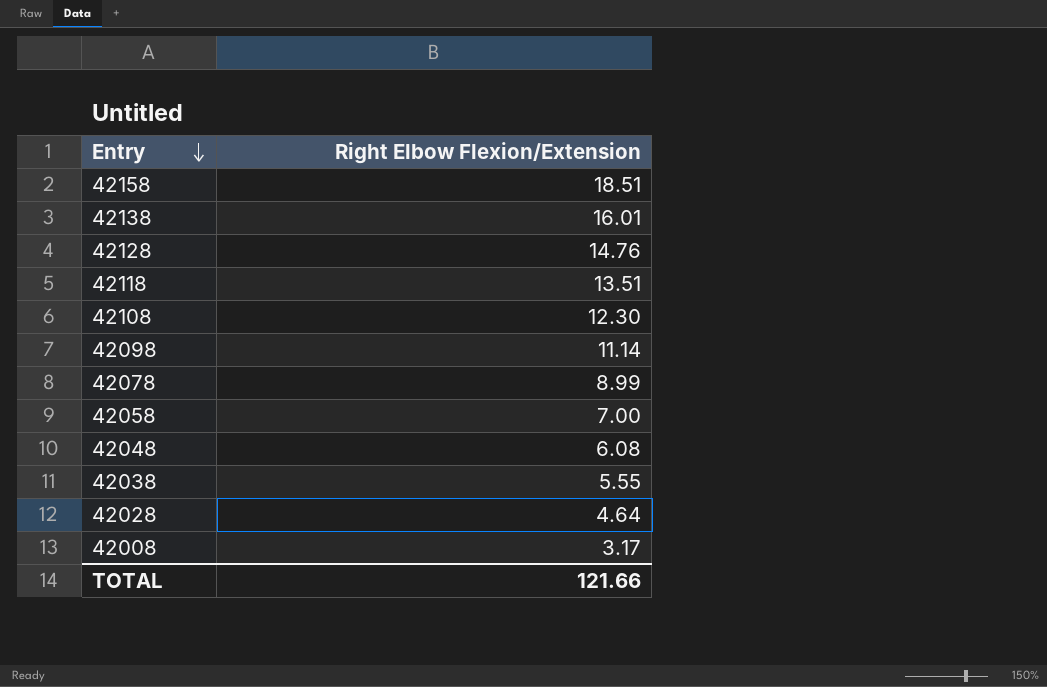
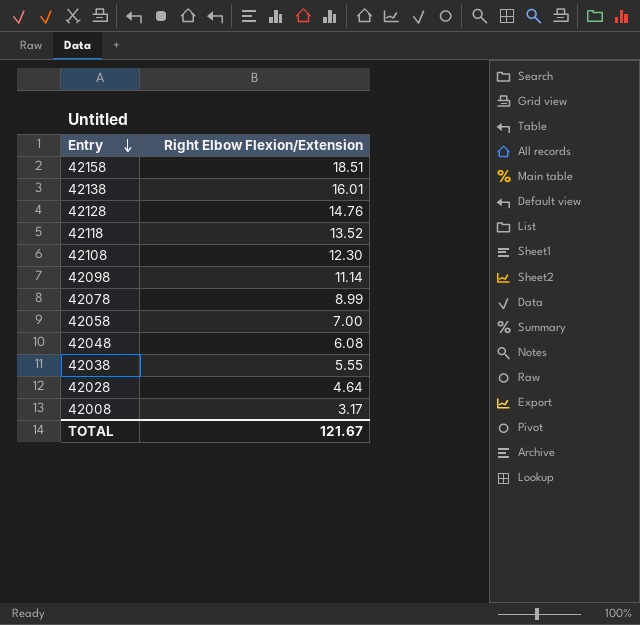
42118 | Right Elbow Flexion/Extension: 13.51 -> 13.52
TOTAL | Right Elbow Flexion/Extension: 121.66 -> 121.67

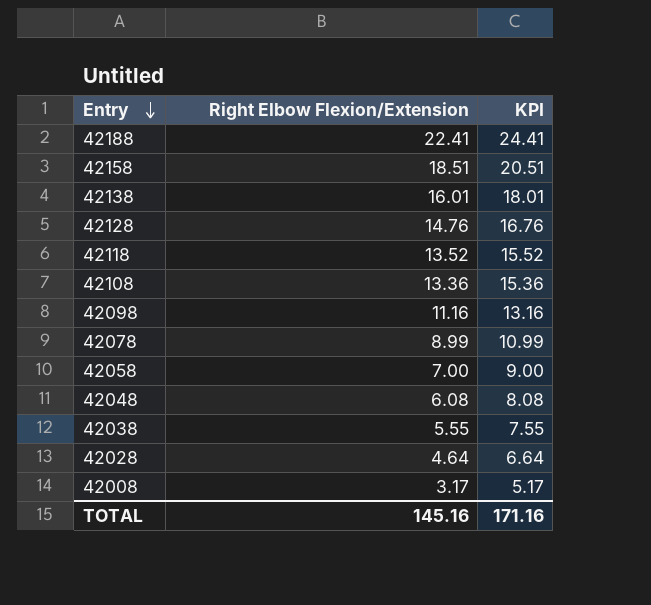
column KPI | formula: none -> [Right Elbow Flexion/Extension] + 2
row 42188: none -> 22.41 | 24.41
42108 | Right Elbow Flexion/Extension: 12.30 -> 13.36
42098 | Right Elbow Flexion/Extension: 11.14 -> 11.16
TOTAL | Right Elbow Flexion/Extension: 121.67 -> 145.16

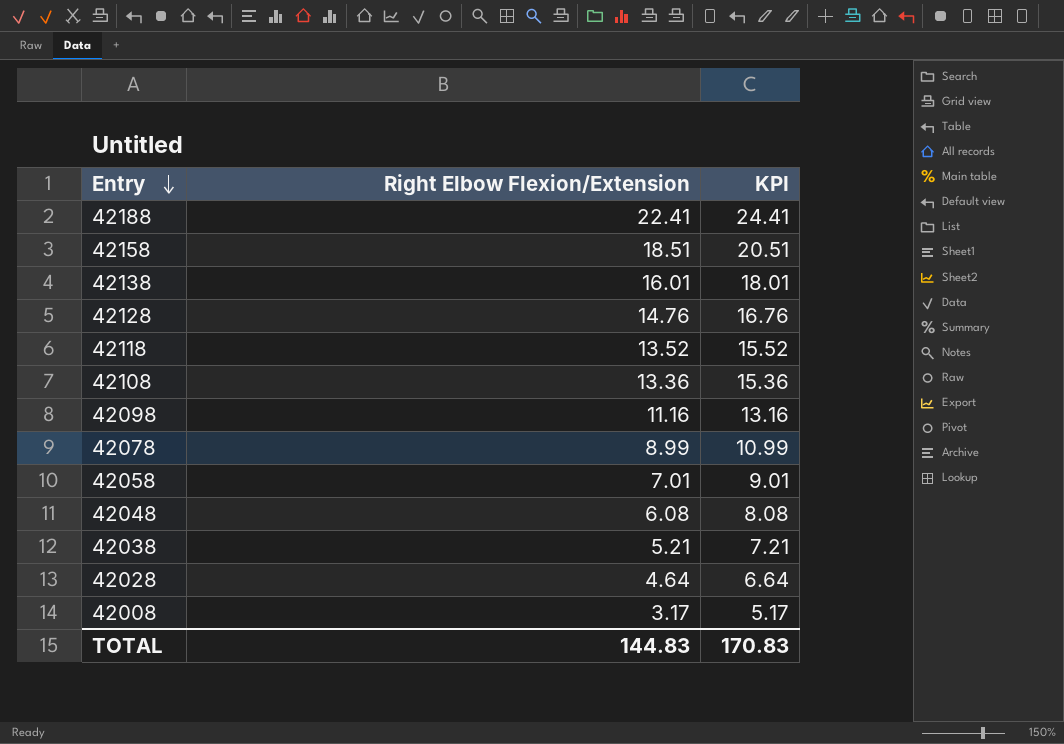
42058 | Right Elbow Flexion/Extension: 7.00 -> 7.01
42058 | KPI: 9.00 -> 9.01
42038 | Right Elbow Flexion/Extension: 5.55 -> 5.21
42038 | KPI: 7.55 -> 7.21
TOTAL | Right Elbow Flexion/Extension: 145.16 -> 144.83
TOTAL | KPI: 171.16 -> 170.83

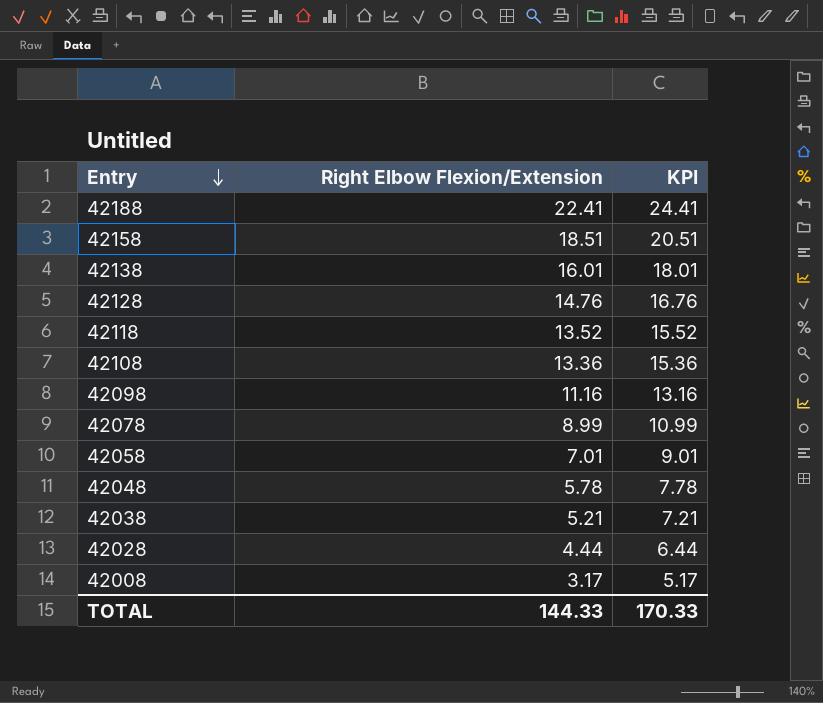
42048 | Right Elbow Flexion/Extension: 6.08 -> 5.78
42048 | KPI: 8.08 -> 7.78
42028 | Right Elbow Flexion/Extension: 4.64 -> 4.44
42028 | KPI: 6.64 -> 6.44
TOTAL | Right Elbow Flexion/Extension: 144.83 -> 144.33
TOTAL | KPI: 170.83 -> 170.33

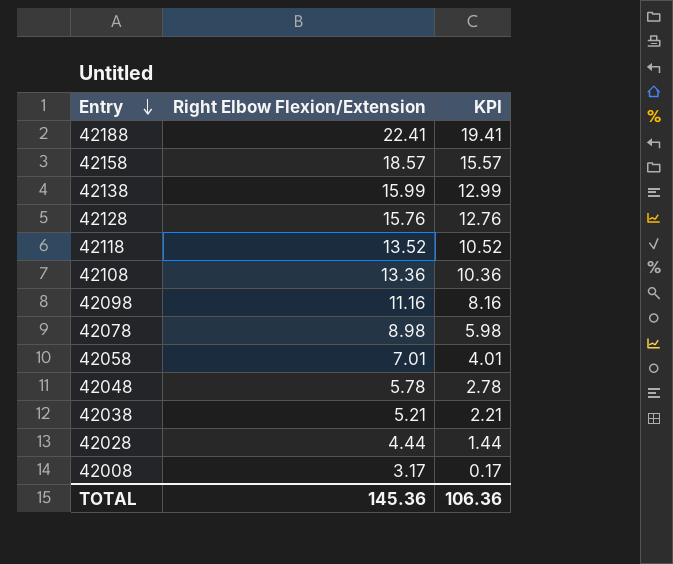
column KPI | formula: [Right Elbow Flexion/Extension] + 2 -> [Right Elbow Flexion/Extension] - 3
42158 | Right Elbow Flexion/Extension: 18.51 -> 18.57
42138 | Right Elbow Flexion/Extension: 16.01 -> 15.99
42128 | Right Elbow Flexion/Extension: 14.76 -> 15.76
42078 | Right Elbow Flexion/Extension: 8.99 -> 8.98
TOTAL | Right Elbow Flexion/Extension: 144.33 -> 145.36
TOTAL | KPI: 170.33 -> 106.36

